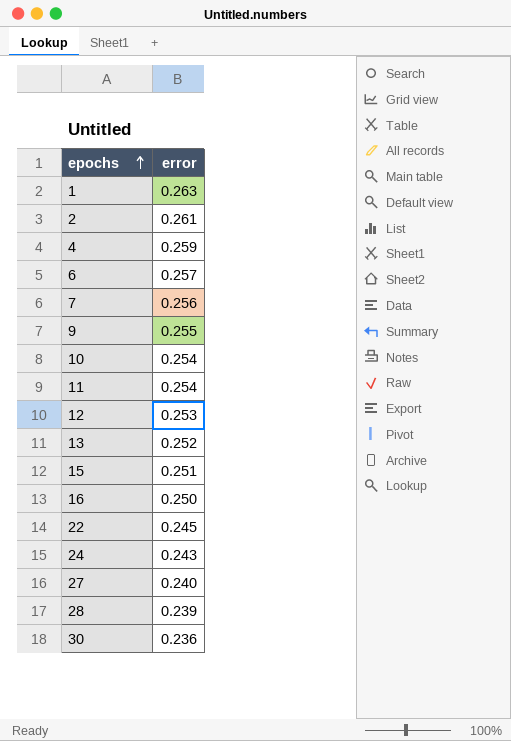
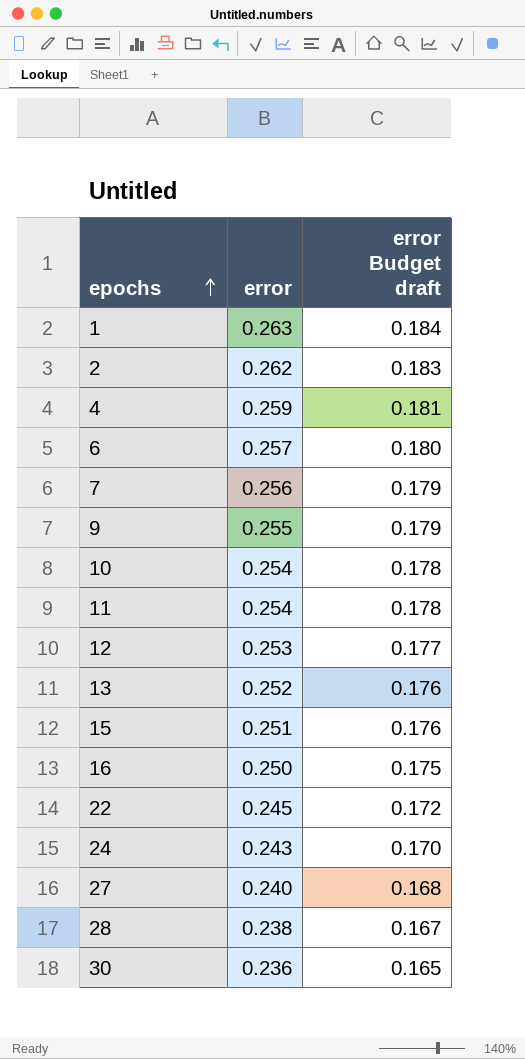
column error Budget draft | formula: none -> [error] * 0.7
2 | error: 0.261 -> 0.262
28 | error: 0.239 -> 0.238

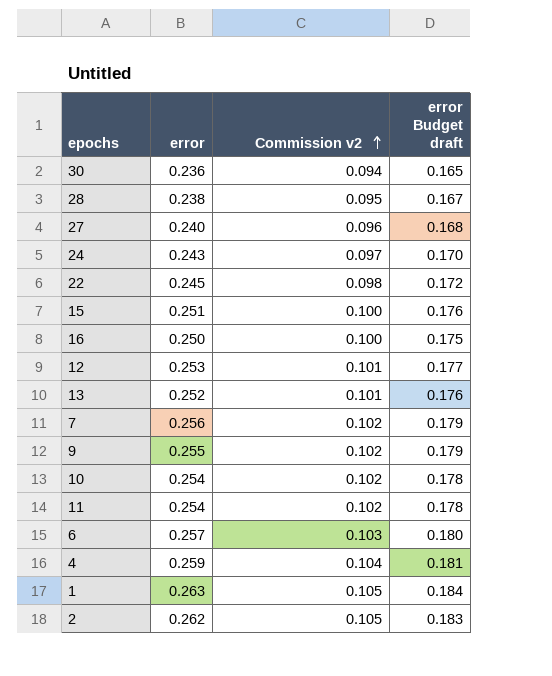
row order: epochs ascending -> Commission v2 ascending
column Commission v2 | formula: none -> [error] * 0.4

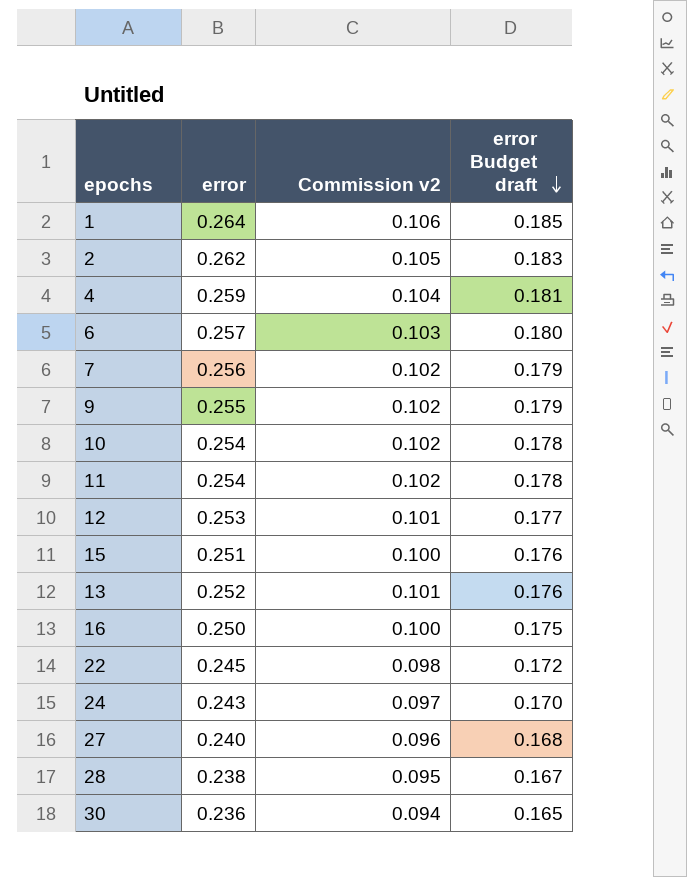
row order: Commission v2 ascending -> error Budget draft descending
1 | error: 0.263 -> 0.264
1 | Commission v2: 0.105 -> 0.106
1 | error Budget draft: 0.184 -> 0.185

